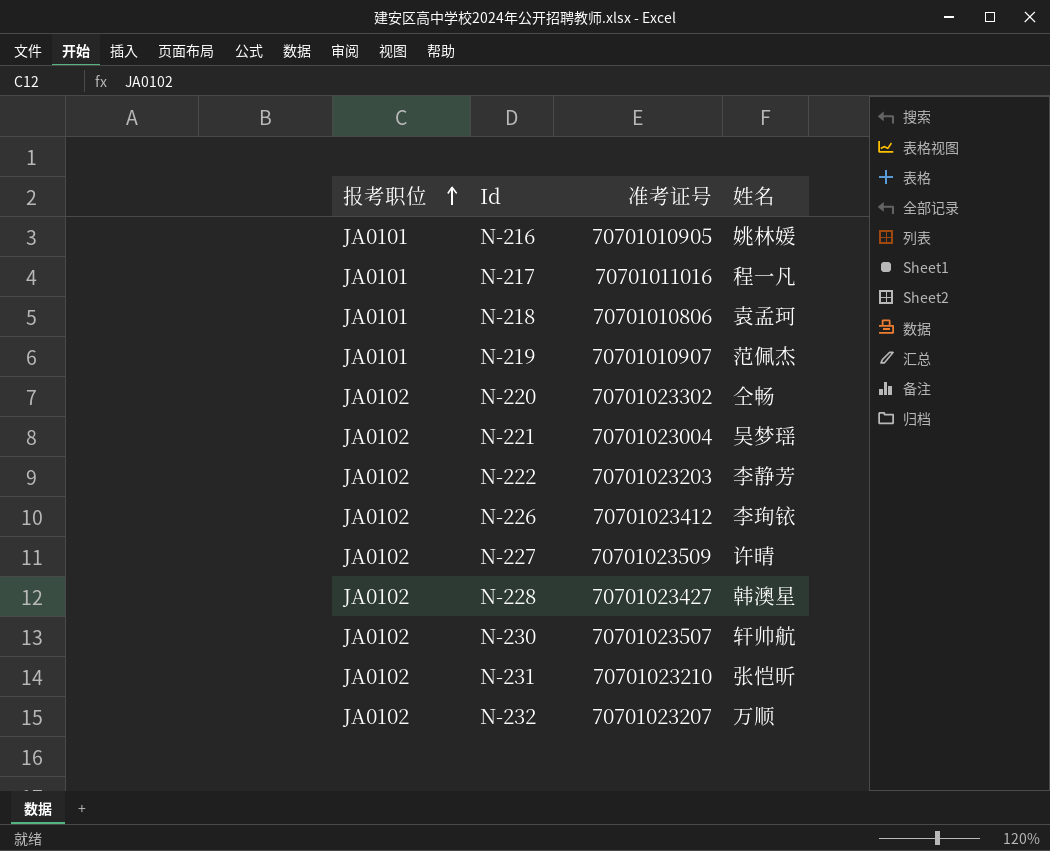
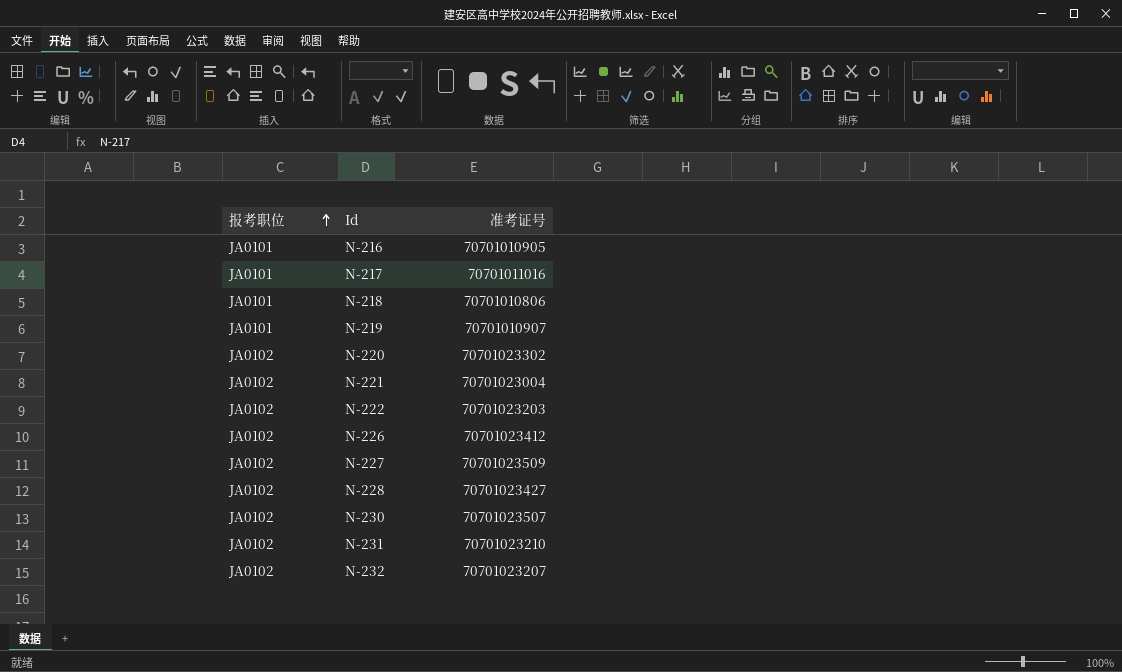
column 姓名 | position: 4 -> none

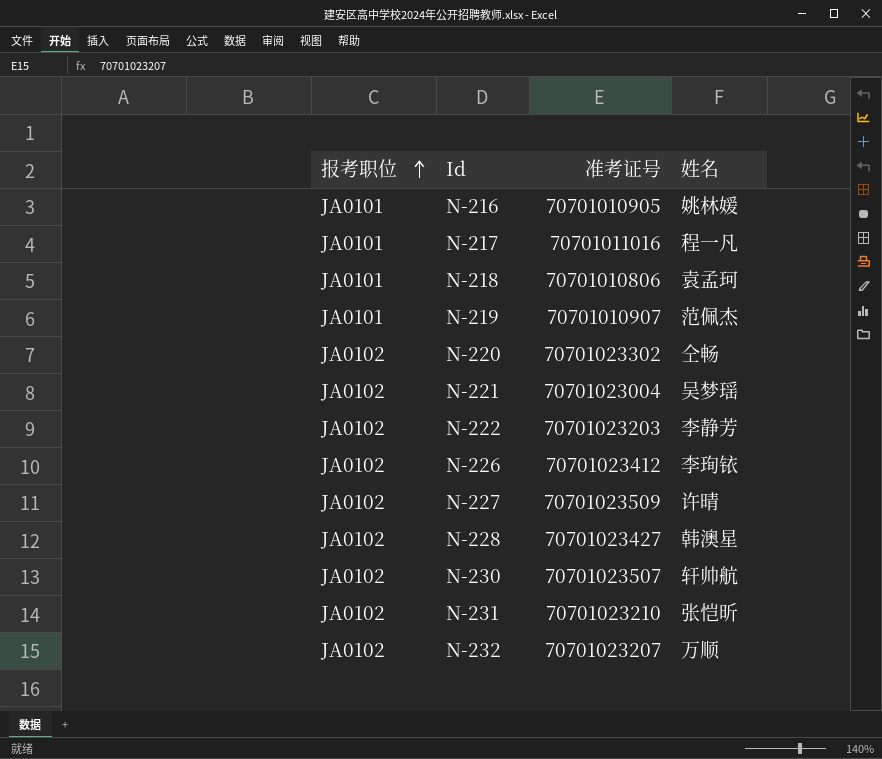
column 姓名 | position: none -> 4

